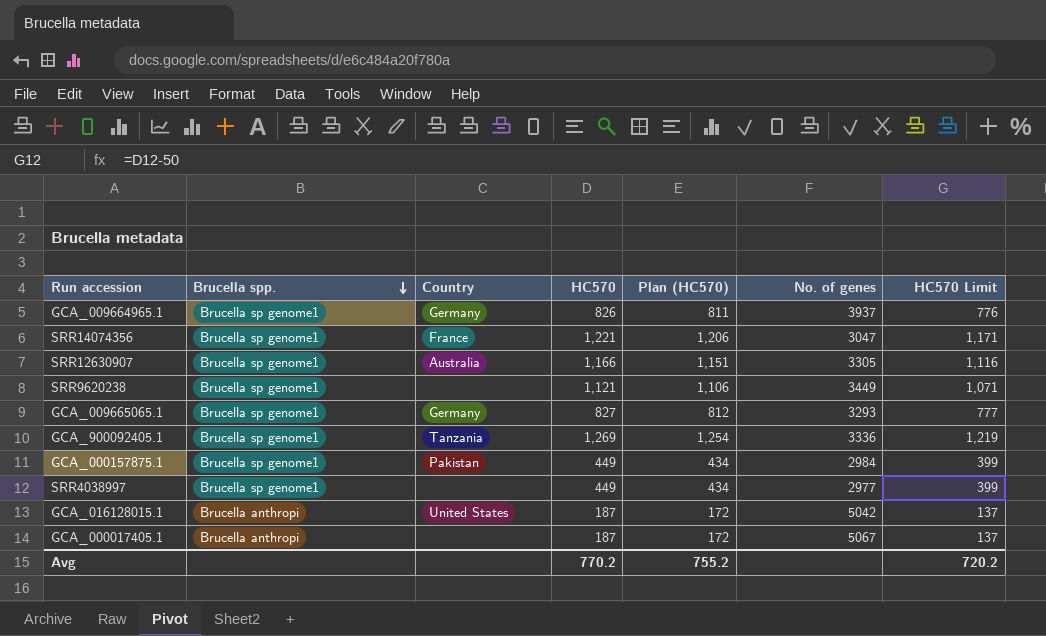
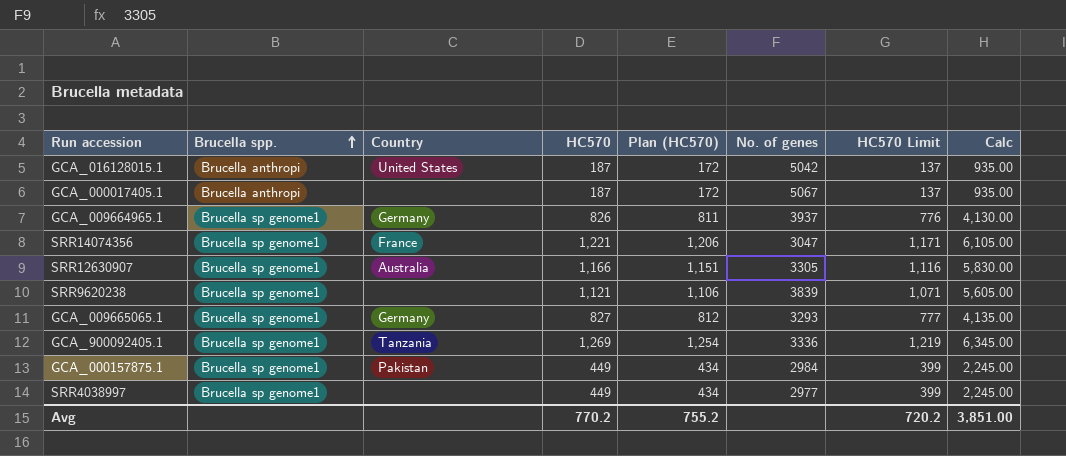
row order: Brucella spp. descending -> Brucella spp. ascending
column Calc | formula: none -> [HC570] * 5
SRR9620238 | No. of genes: 3449 -> 3839

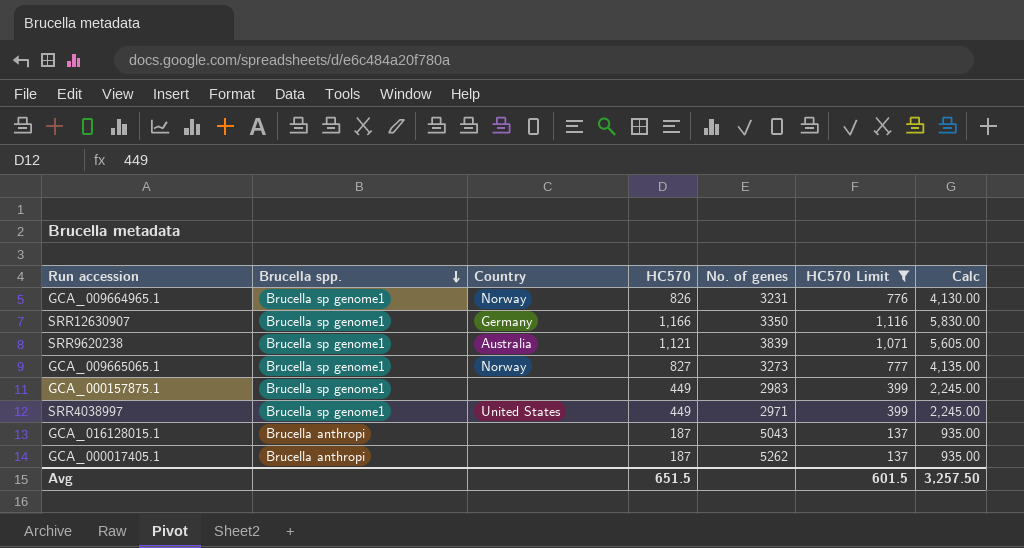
filter: none -> HC570 Limit <= 1,116
row order: Brucella spp. ascending -> Brucella spp. descending
column Plan (HC570) | formula: [HC570] - 15 -> none
GCA_009664965.1 | Country: Germany -> Norway
GCA_009664965.1 | No. of genes: 3937 -> 3231
SRR12630907 | Country: Australia -> Germany
SRR12630907 | No. of genes: 3305 -> 3350
SRR9620238 | Country: none -> Australia
GCA_009665065.1 | Country: Germany -> Norway
GCA_009665065.1 | No. of genes: 3293 -> 3273
GCA_000157875.1 | Country: Pakistan -> none
GCA_000157875.1 | No. of genes: 2984 -> 2983
SRR4038997 | Country: none -> United States
SRR4038997 | No. of genes: 2977 -> 2971
GCA_016128015.1 | Country: United States -> none
GCA_016128015.1 | No. of genes: 5042 -> 5043
GCA_000017405.1 | No. of genes: 5067 -> 5262
Avg | HC570: 770.2 -> 651.5
Avg | HC570 Limit: 720.2 -> 601.5
Avg | Calc: 3,851.00 -> 3,257.50

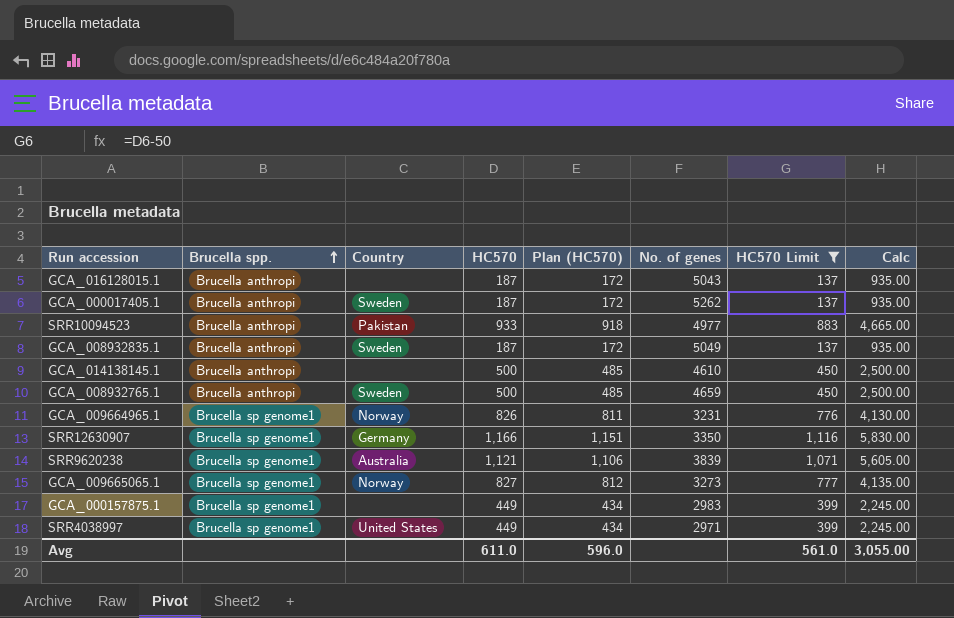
row order: Brucella spp. descending -> Brucella spp. ascending
column Plan (HC570) | formula: none -> [HC570] - 15
GCA_000017405.1 | Country: none -> Sweden
row SRR10094523: none -> Brucella anthropi | Pakistan | 933 | 918 | 4977 | 883 | 4,665.00
row GCA_008932835.1: none -> Brucella anthropi | Sweden | 187 | 172 | 5049 | 137 | 935.00
row GCA_014138145.1: none -> Brucella anthropi | none | 500 | 485 | 4610 | 450 | 2,500.00
row GCA_008932765.1: none -> Brucella anthropi | Sweden | 500 | 485 | 4659 | 450 | 2,500.00
Avg | HC570: 651.5 -> 611.0
Avg | HC570 Limit: 601.5 -> 561.0
Avg | Calc: 3,257.50 -> 3,055.00

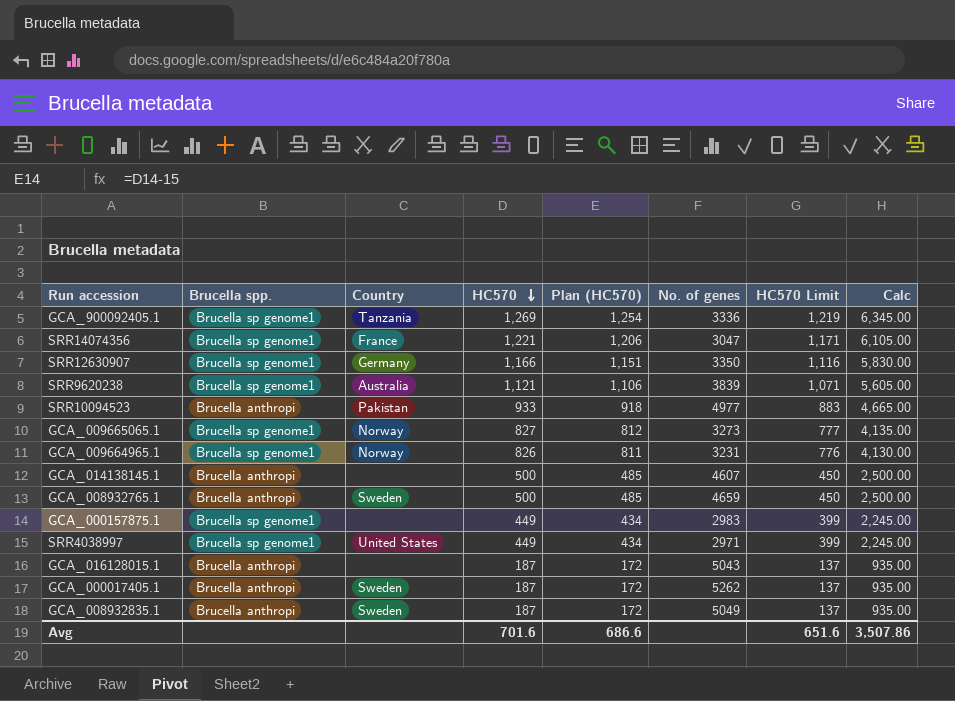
filter: HC570 Limit <= 1,116 -> none
row order: Brucella spp. ascending -> HC570 descending
GCA_014138145.1 | No. of genes: 4610 -> 4607
Avg | HC570: 611.0 -> 701.6
Avg | Plan (HC570): 596.0 -> 686.6
Avg | HC570 Limit: 561.0 -> 651.6
Avg | Calc: 3,055.00 -> 3,507.86

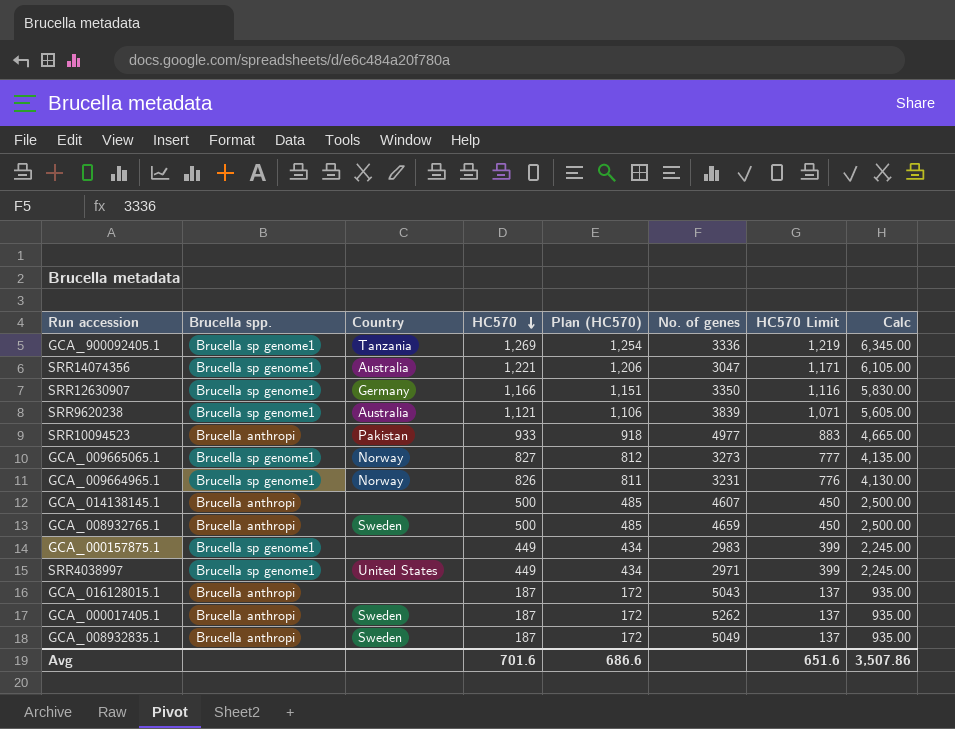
SRR14074356 | Country: France -> Australia

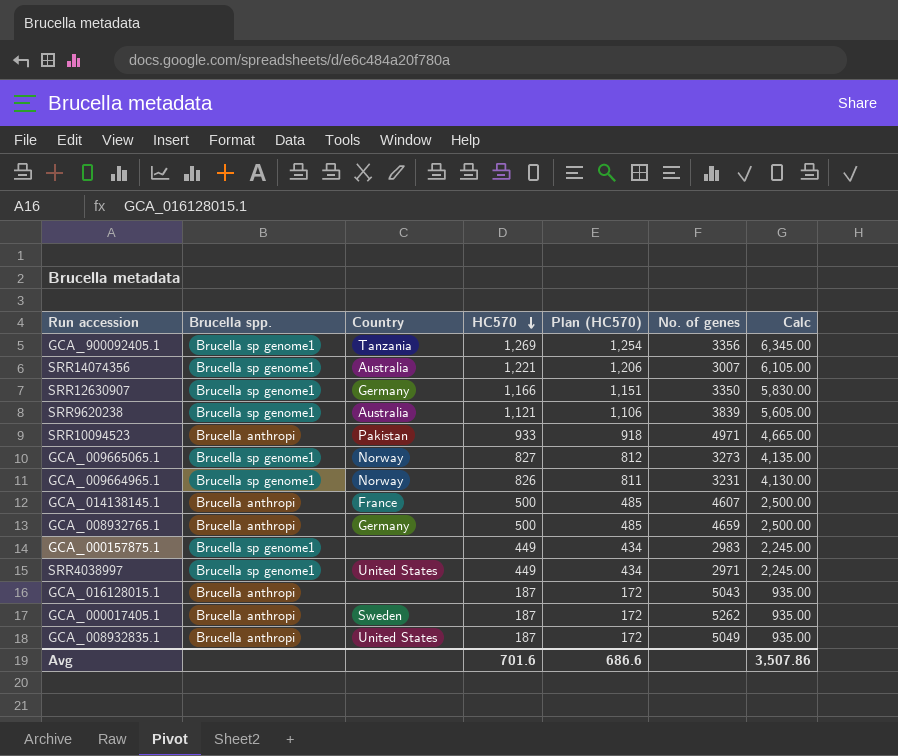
column HC570 Limit | formula: [HC570] - 50 -> none
GCA_900092405.1 | No. of genes: 3336 -> 3356
SRR14074356 | No. of genes: 3047 -> 3007
SRR10094523 | No. of genes: 4977 -> 4971
GCA_014138145.1 | Country: none -> France
GCA_008932765.1 | Country: Sweden -> Germany
GCA_008932835.1 | Country: Sweden -> United States

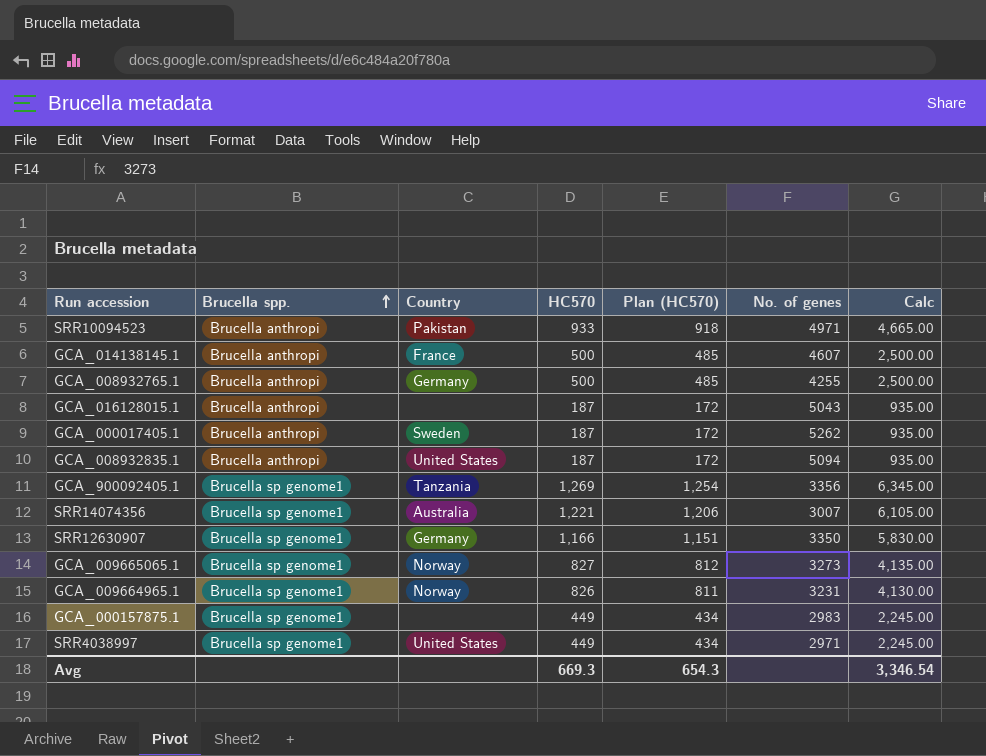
row order: HC570 descending -> Brucella spp. ascending
row SRR9620238: Brucella sp genome1 | Australia | 1,121 | 1,106 | 3839 | 5,605.00 -> none
GCA_008932765.1 | No. of genes: 4659 -> 4255
GCA_008932835.1 | No. of genes: 5049 -> 5094
Avg | HC570: 701.6 -> 669.3
Avg | Plan (HC570): 686.6 -> 654.3
Avg | Calc: 3,507.86 -> 3,346.54

